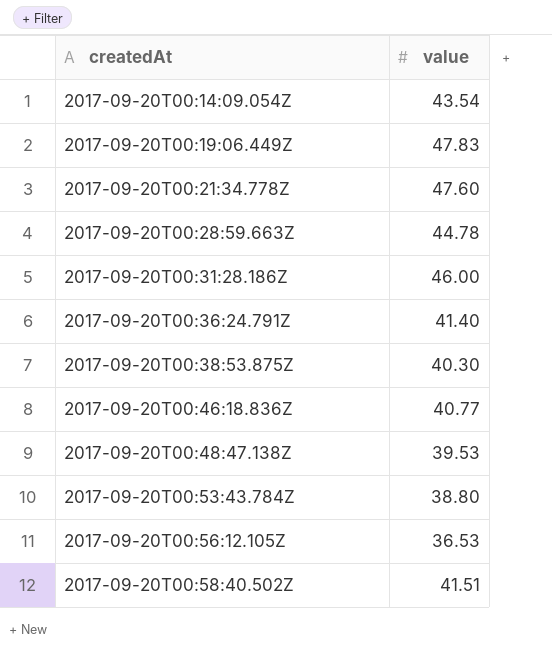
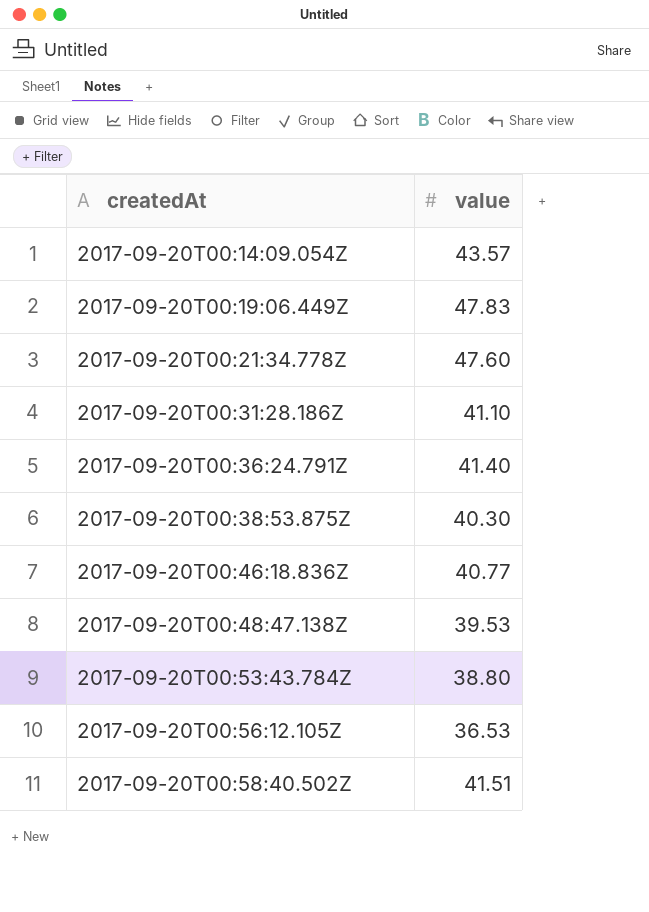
row 2017-09-20T00:28:59.663Z: 44.78 -> none
2017-09-20T00:14:09.054Z | value: 43.54 -> 43.57
2017-09-20T00:31:28.186Z | value: 46.00 -> 41.10

